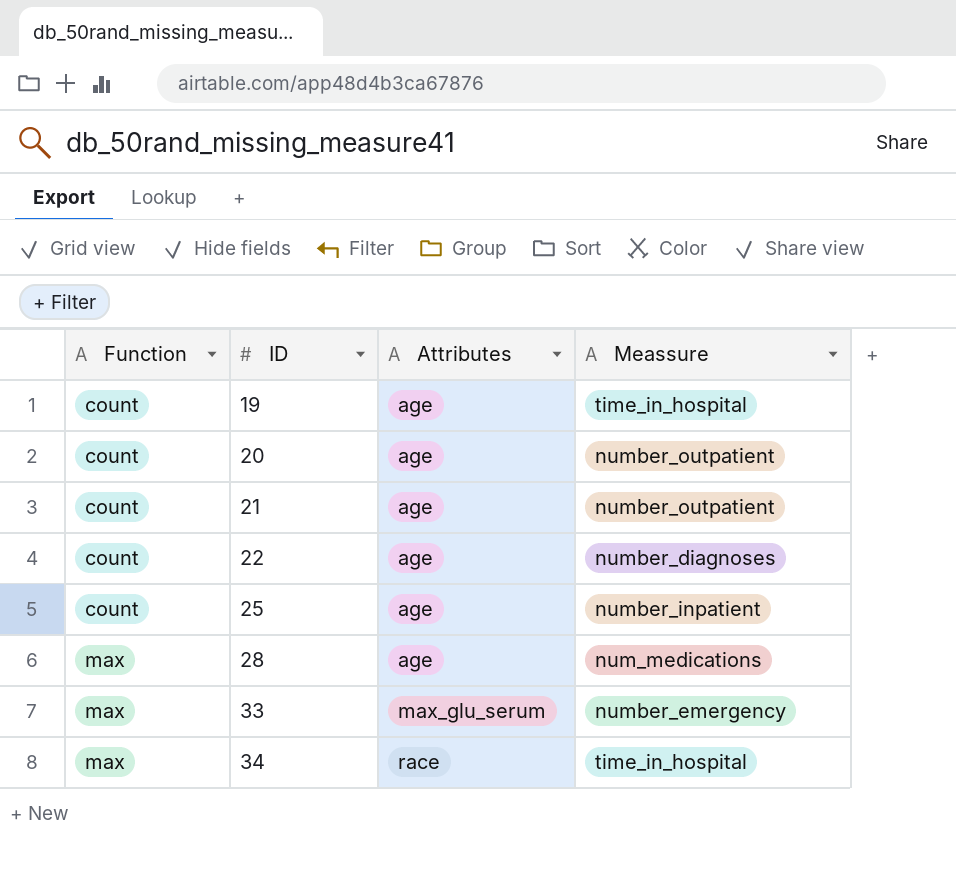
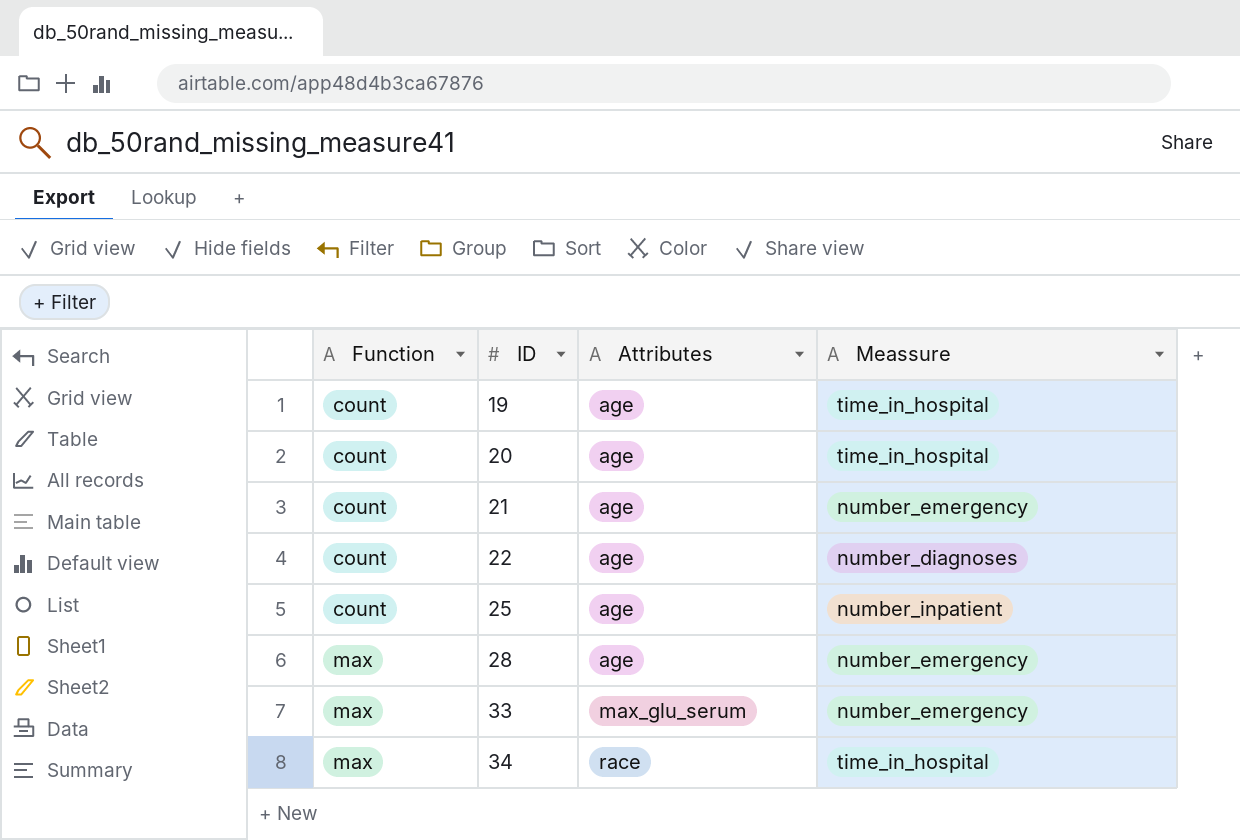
20 | Meassure: number_outpatient -> time_in_hospital
21 | Meassure: number_outpatient -> number_emergency
28 | Meassure: num_medications -> number_emergency

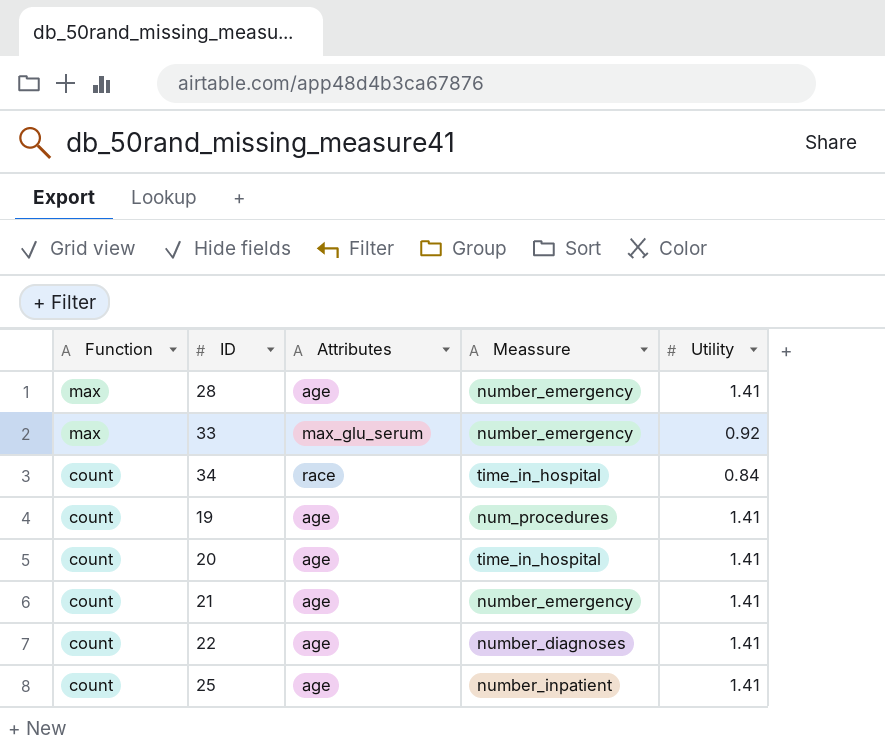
row order: Function ascending -> Function descending
column Utility | position: none -> 5
34 | Function: max -> count
19 | Meassure: time_in_hospital -> num_procedures

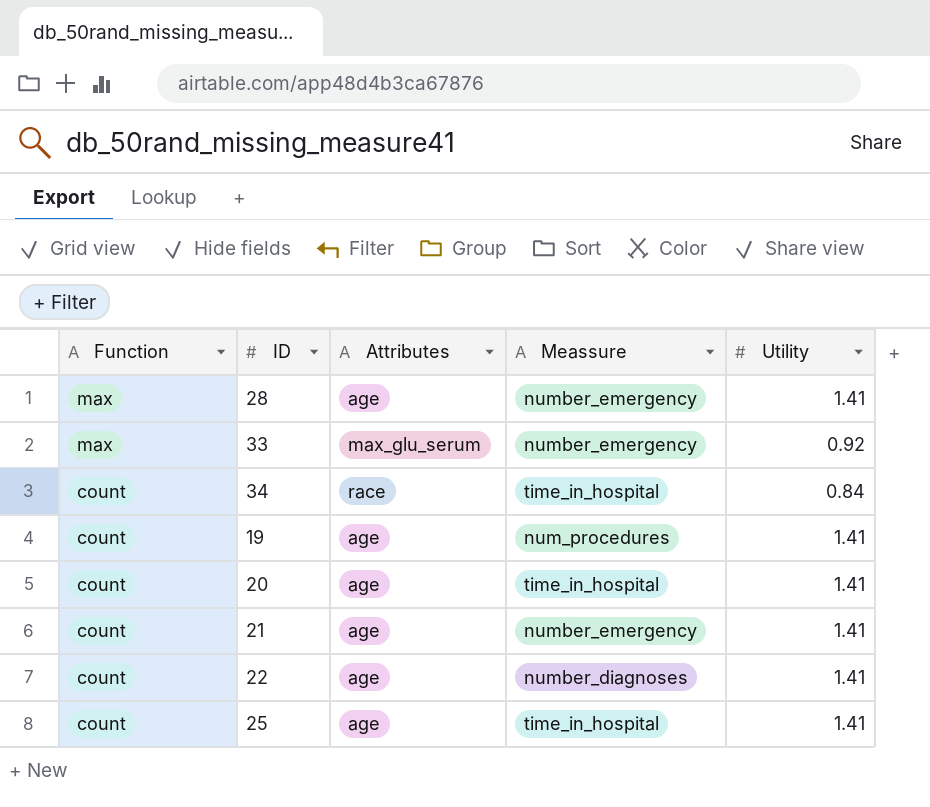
25 | Meassure: number_inpatient -> time_in_hospital

